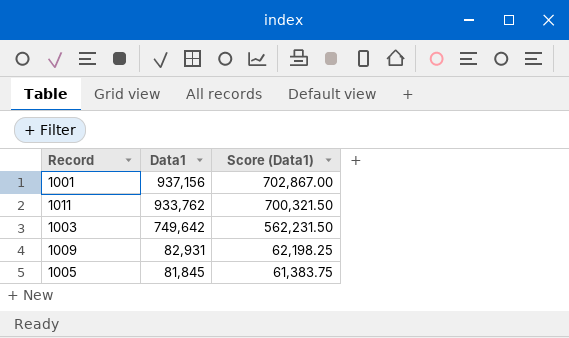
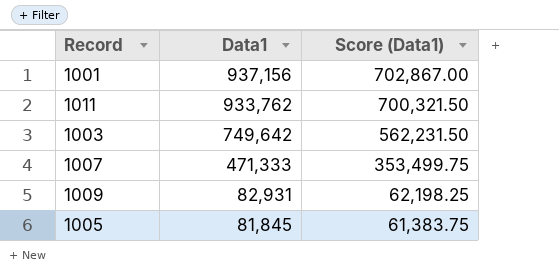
row 1007: none -> 471,333 | 353,499.75

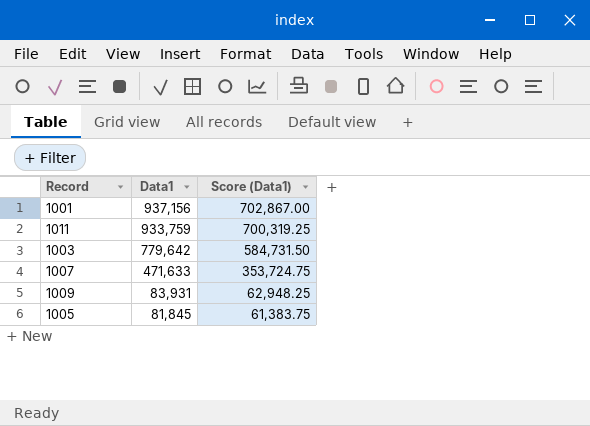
1011 | Data1: 933,762 -> 933,759
1011 | Score (Data1): 700,321.50 -> 700,319.25
1003 | Data1: 749,642 -> 779,642
1003 | Score (Data1): 562,231.50 -> 584,731.50
1007 | Data1: 471,333 -> 471,633
1007 | Score (Data1): 353,499.75 -> 353,724.75
1009 | Data1: 82,931 -> 83,931
1009 | Score (Data1): 62,198.25 -> 62,948.25

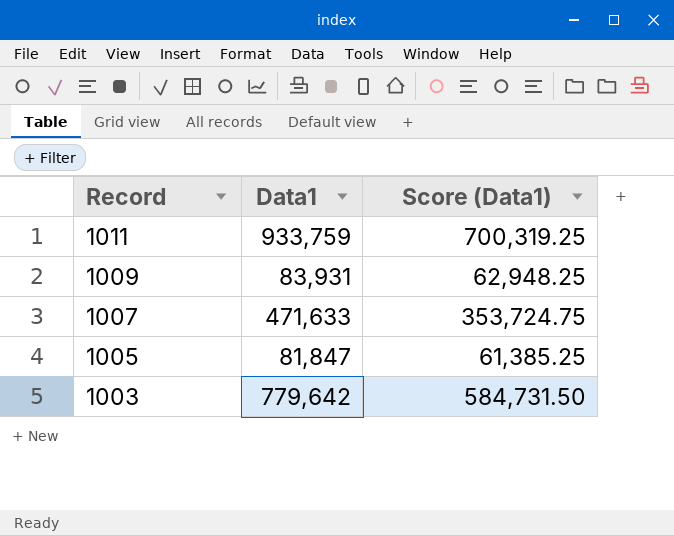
row order: Data1 descending -> Record descending
row 1001: 937,156 | 702,867.00 -> none
1005 | Data1: 81,845 -> 81,847
1005 | Score (Data1): 61,383.75 -> 61,385.25

